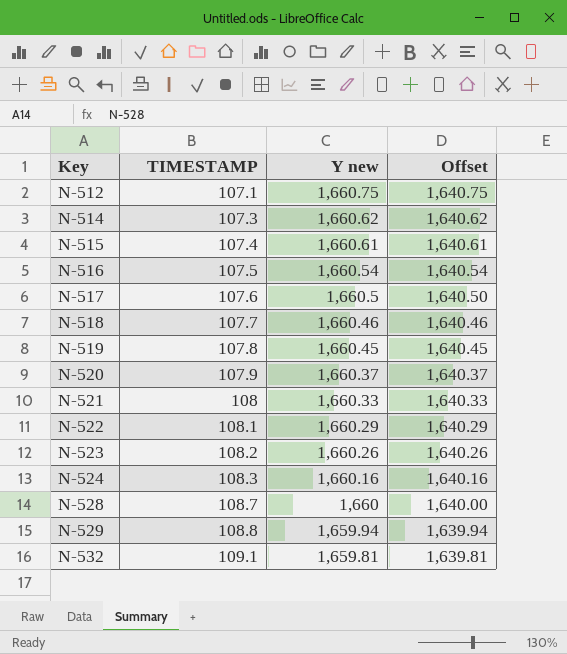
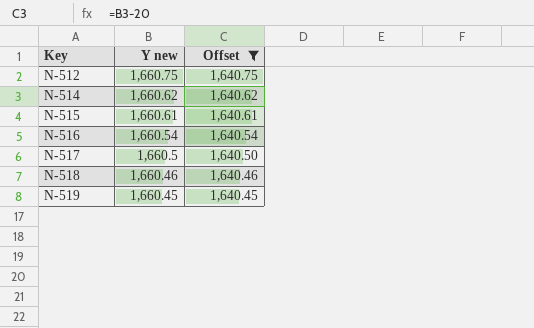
filter: none -> Offset >= 1,640.45
column TIMESTAMP | position: 2 -> none

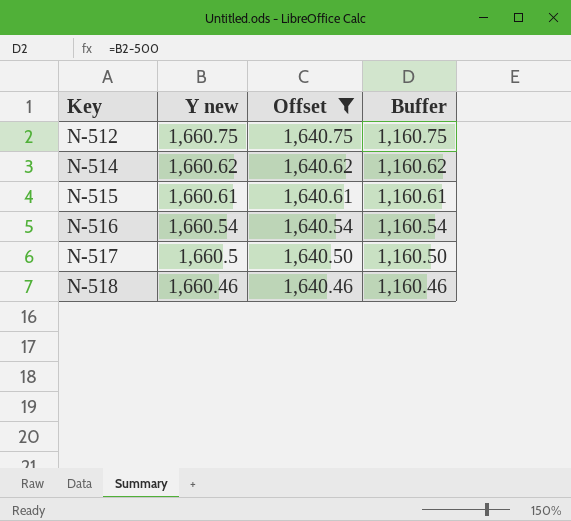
column Buffer | formula: none -> [Y new] - 500
row N-519: 1,660.45 | 1,640.45 -> none

